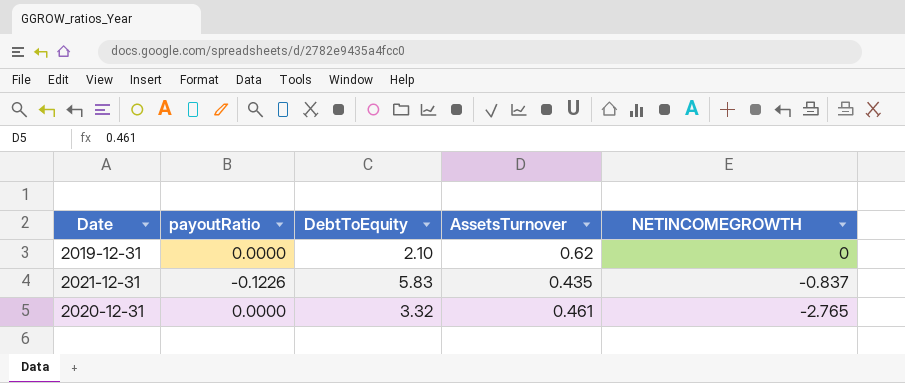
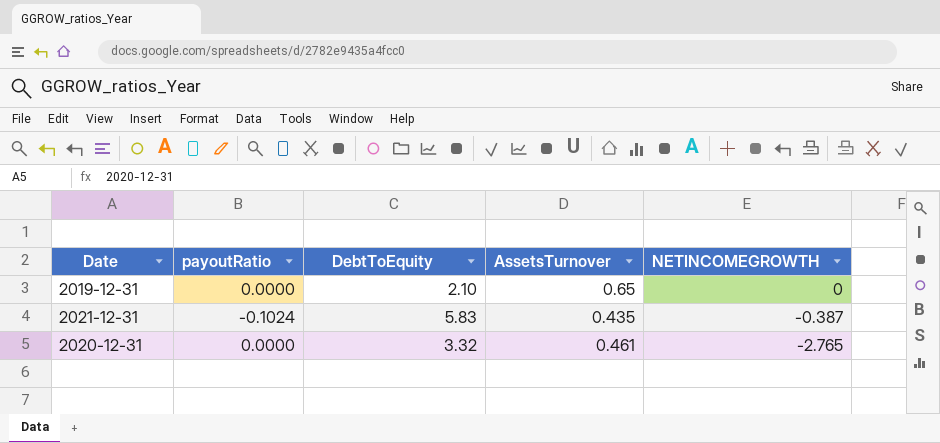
2019-12-31 | AssetsTurnover: 0.62 -> 0.65
2021-12-31 | payoutRatio: -0.1226 -> -0.1024
2021-12-31 | NETINCOMEGROWTH: -0.837 -> -0.387

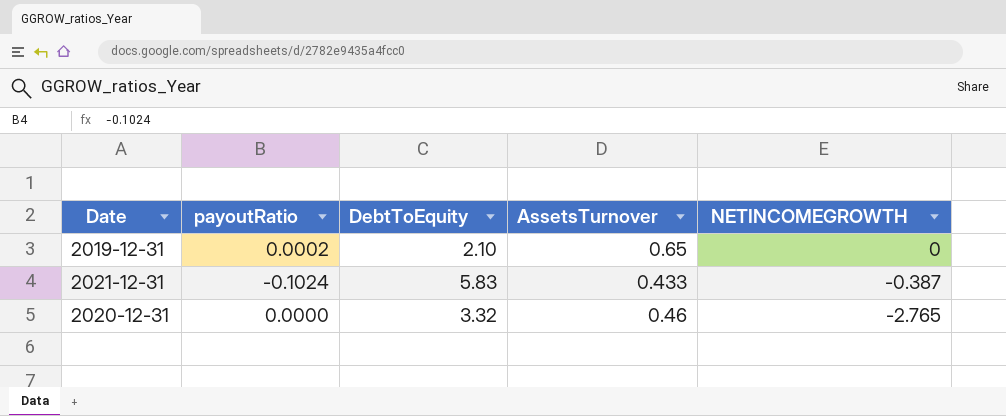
2019-12-31 | payoutRatio: 0.0000 -> 0.0002
2021-12-31 | AssetsTurnover: 0.435 -> 0.433
2020-12-31 | AssetsTurnover: 0.461 -> 0.46

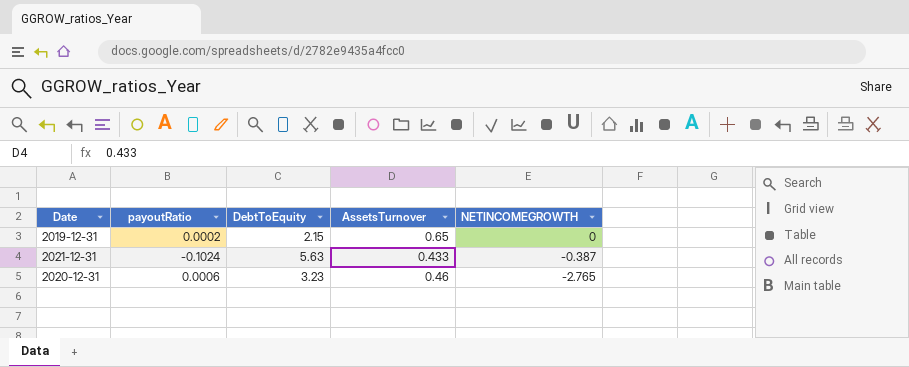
2019-12-31 | DebtToEquity: 2.10 -> 2.15
2021-12-31 | DebtToEquity: 5.83 -> 5.63
2020-12-31 | payoutRatio: 0.0000 -> 0.0006
2020-12-31 | DebtToEquity: 3.32 -> 3.23

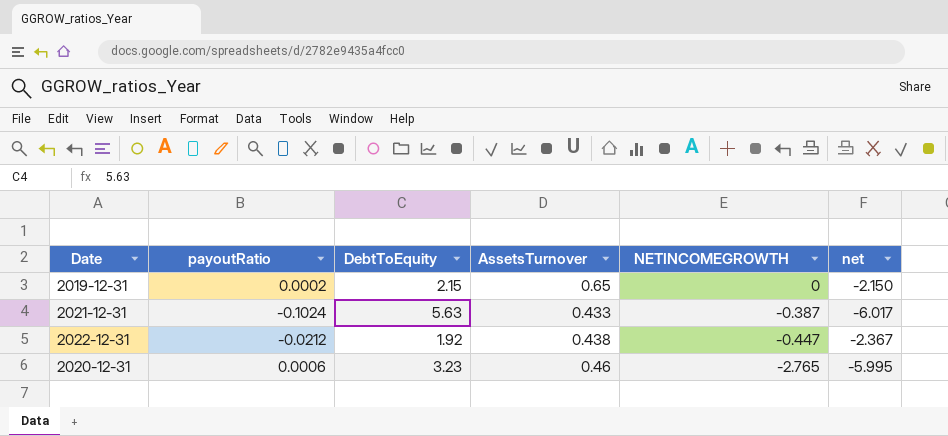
column net | formula: none -> [NETINCOMEGROWTH] - [DebtToEquity]
row 2022-12-31: none -> -0.0212 | 1.92 | 0.438 | -0.447 | -2.367

